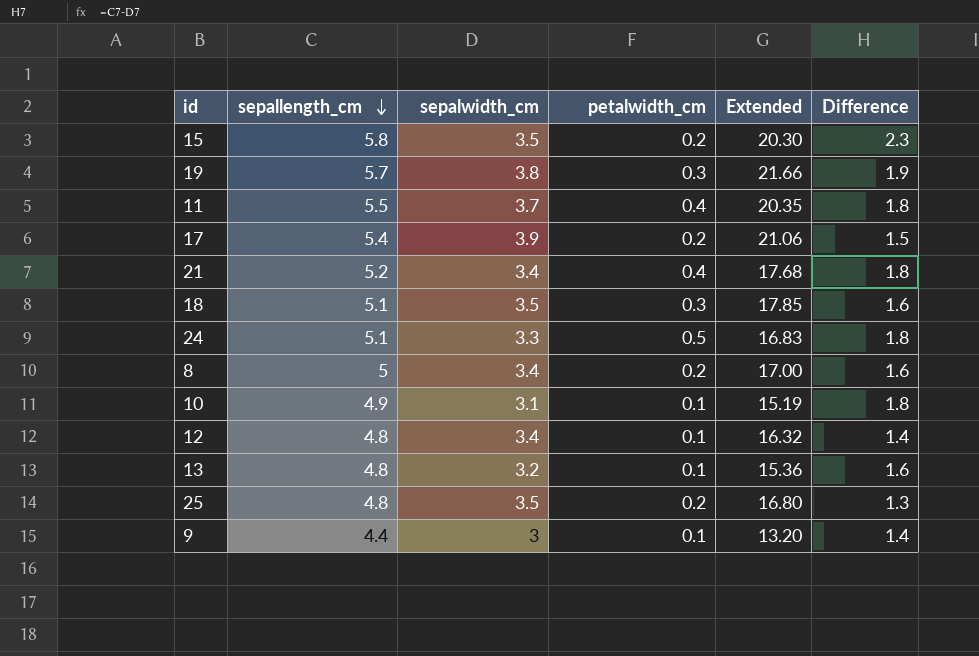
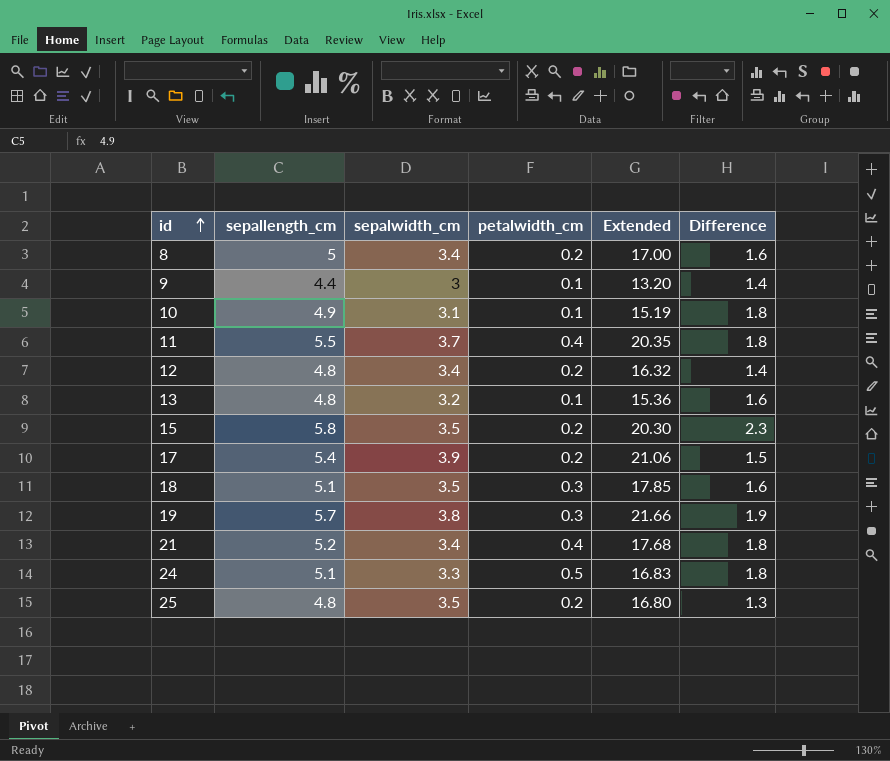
row order: sepallength_cm descending -> id ascending
12 | petalwidth_cm: 0.1 -> 0.2

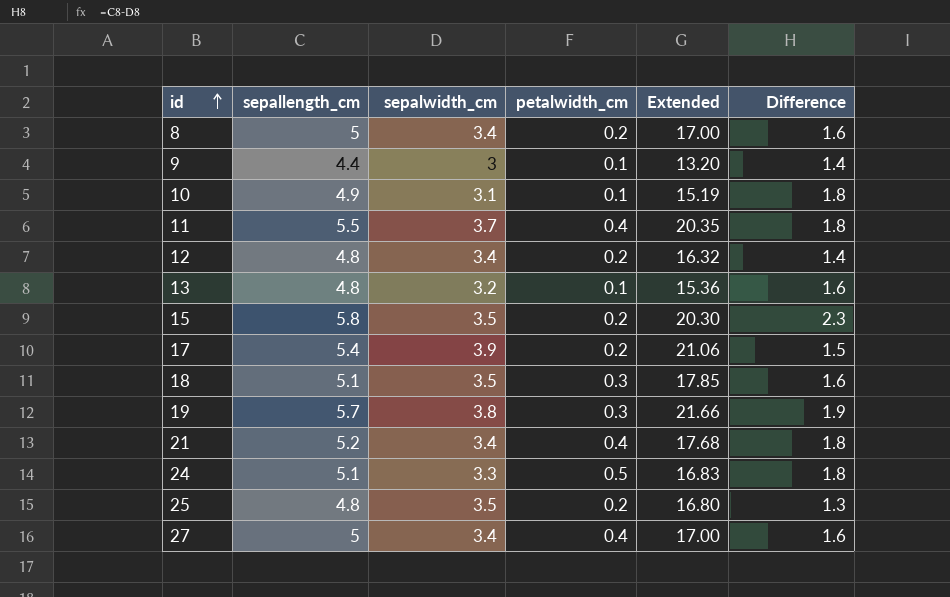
row 27: none -> 5 | 3.4 | 0.4 | 17.00 | 1.6

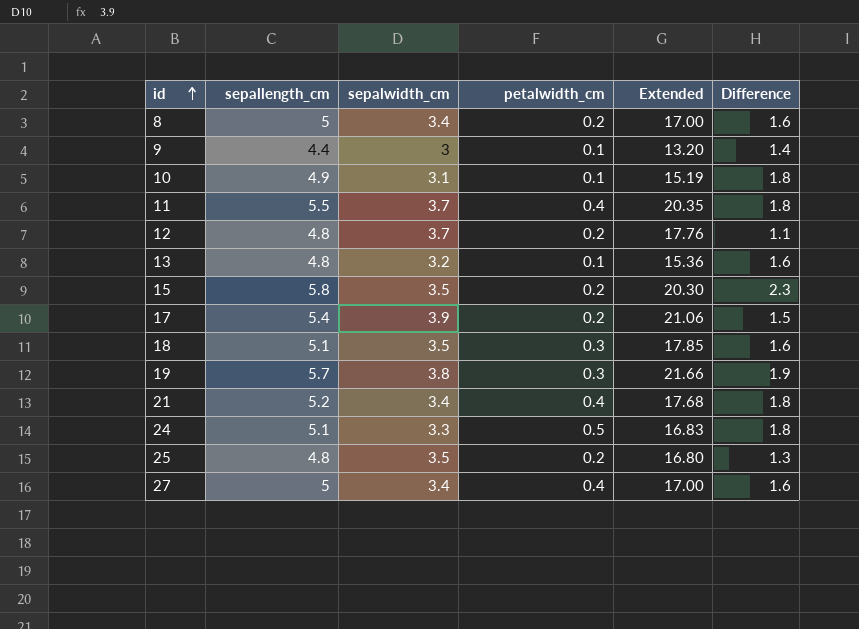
12 | sepalwidth_cm: 3.4 -> 3.7
12 | Extended: 16.32 -> 17.76
12 | Difference: 1.4 -> 1.1

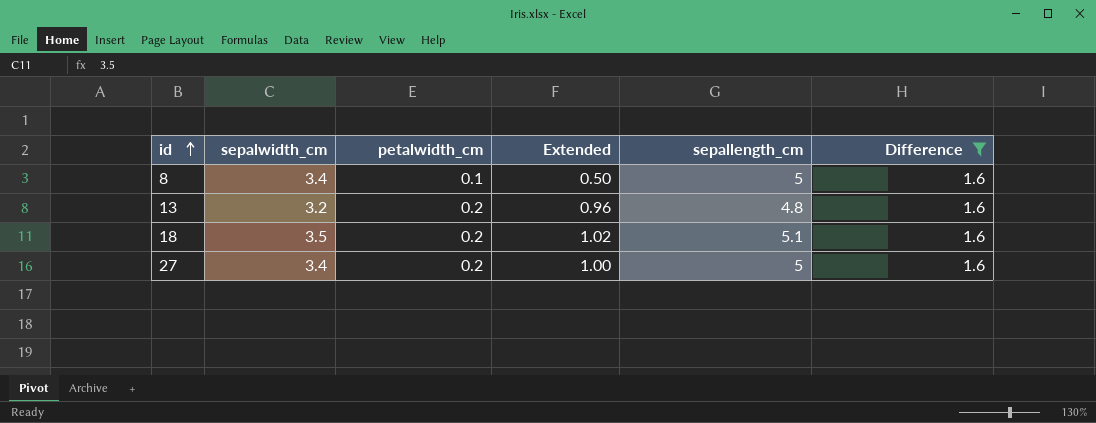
filter: none -> Difference = 1.6
column Extended | formula: [sepallength_cm] * [sepalwidth_cm] -> [petalwidth_cm] * [sepallength_cm]
column sepallength_cm | position: 2 -> 5
8 | petalwidth_cm: 0.2 -> 0.1
13 | petalwidth_cm: 0.1 -> 0.2
18 | petalwidth_cm: 0.3 -> 0.2
27 | petalwidth_cm: 0.4 -> 0.2

